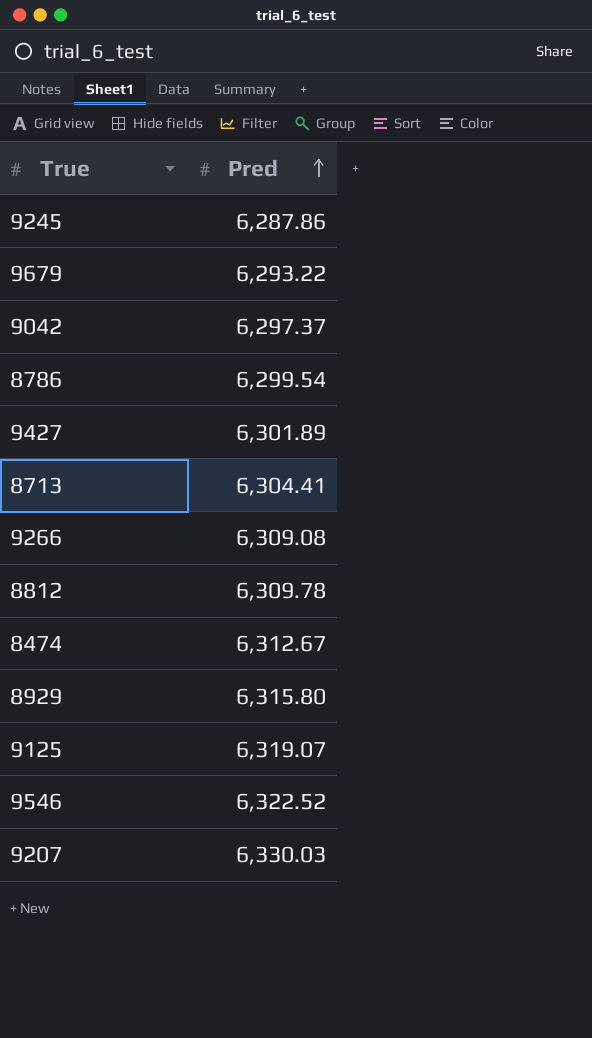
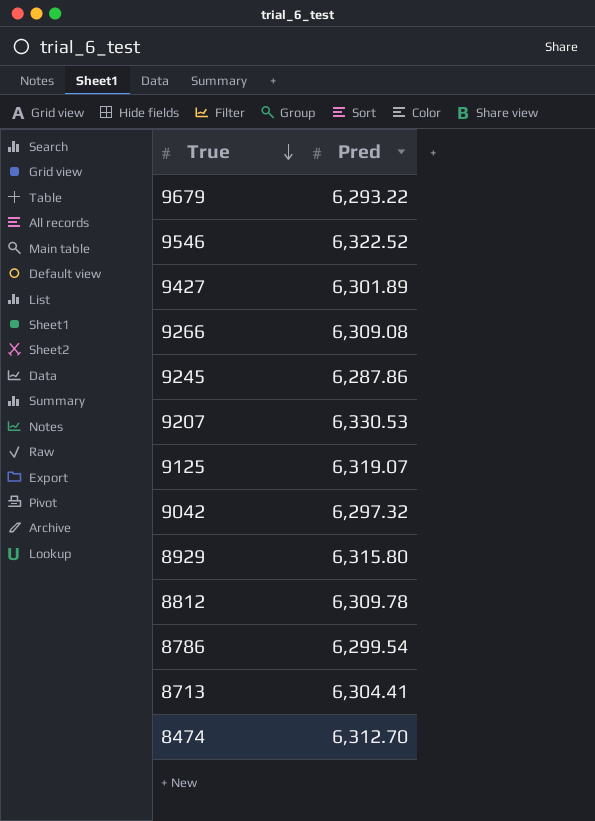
row order: Pred ascending -> True descending
9207 | Pred: 6,330.03 -> 6,330.53
9042 | Pred: 6,297.37 -> 6,297.32
8474 | Pred: 6,312.67 -> 6,312.70

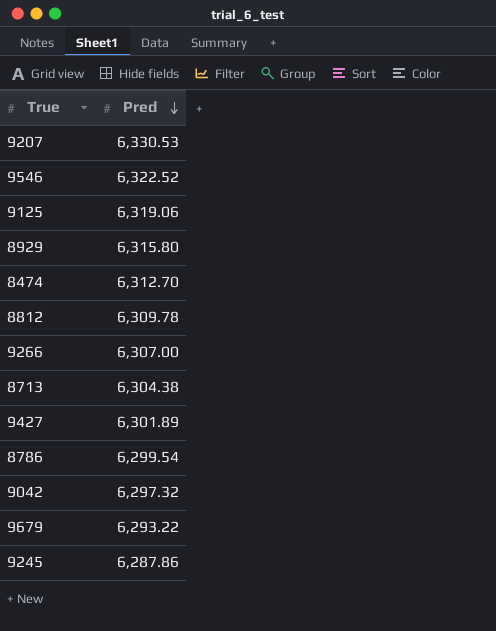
row order: True descending -> Pred descending
9125 | Pred: 6,319.07 -> 6,319.06
9266 | Pred: 6,309.08 -> 6,307.00
8713 | Pred: 6,304.41 -> 6,304.38

